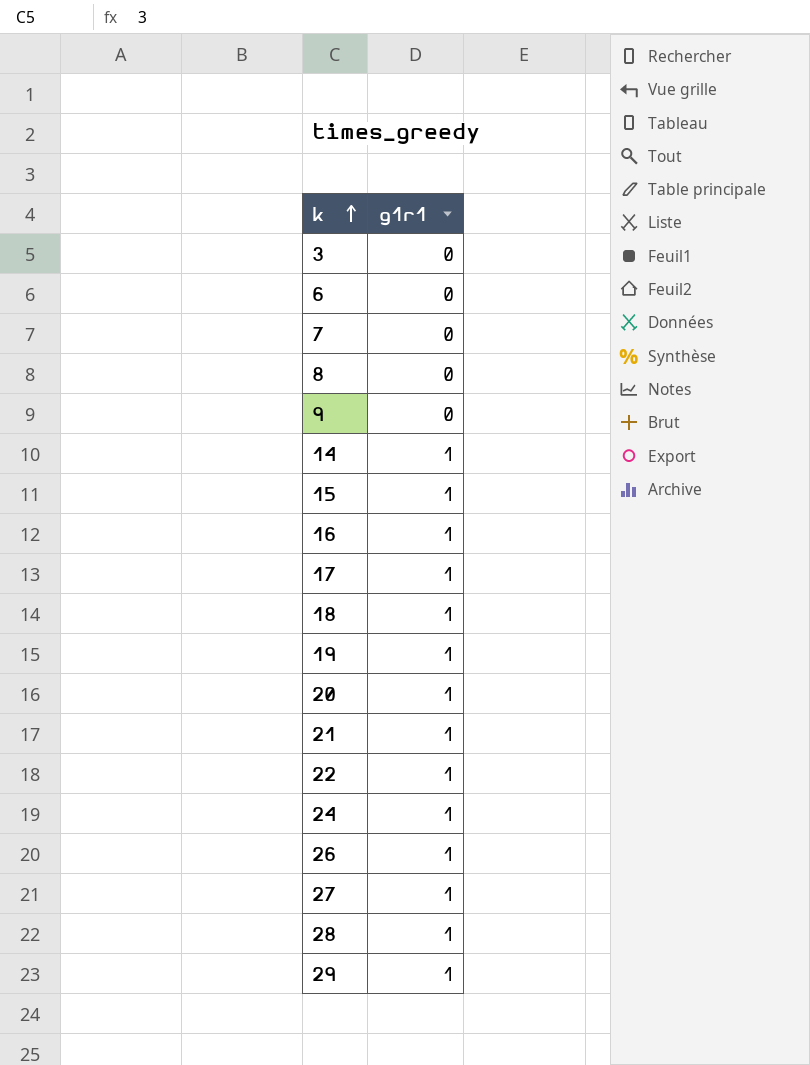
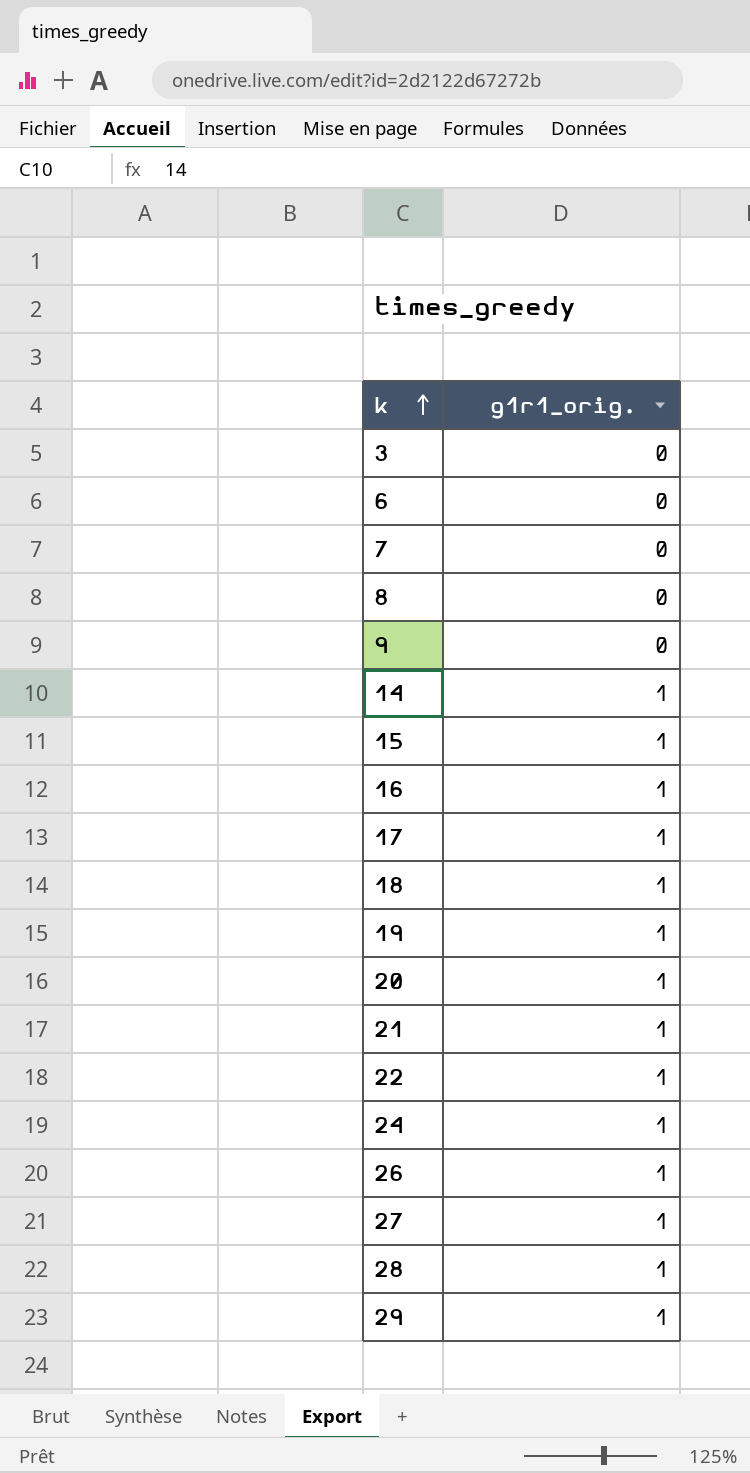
column name: g1r1 -> g1r1_orig.

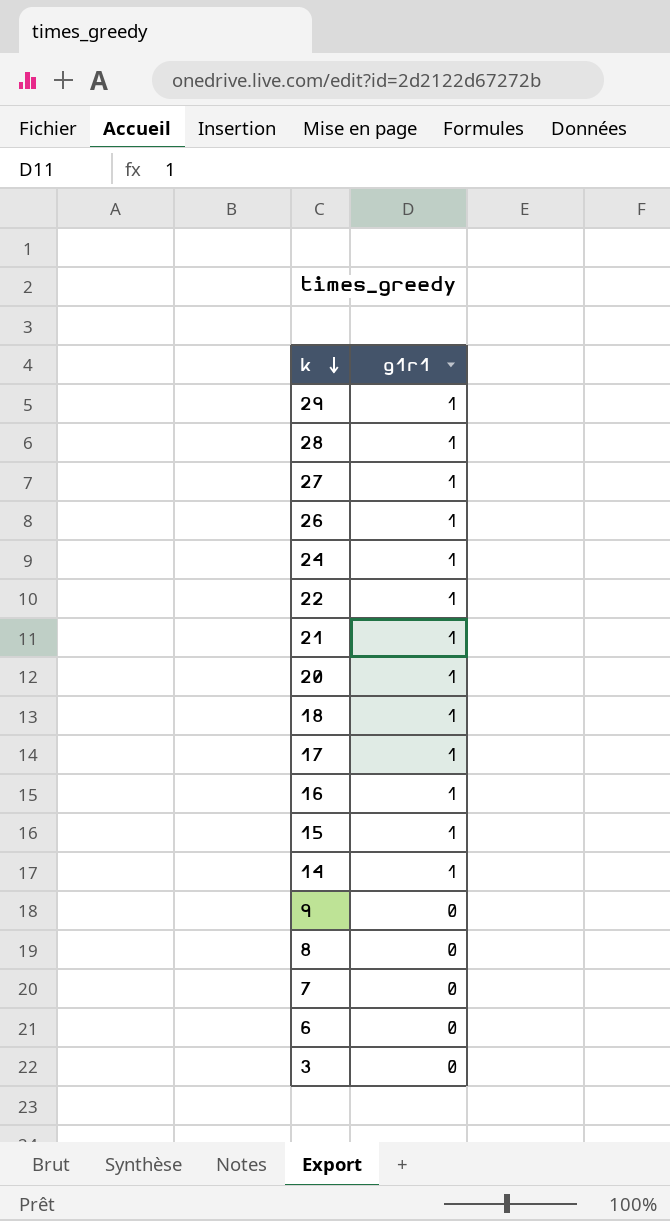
row order: k ascending -> k descending
column name: g1r1_orig. -> g1r1
row 19: 1 -> none

